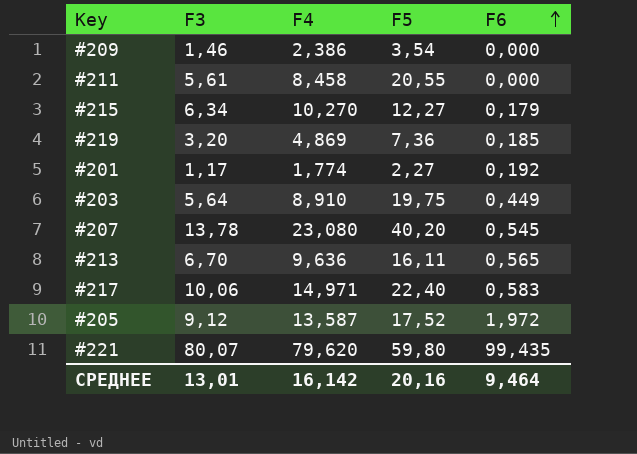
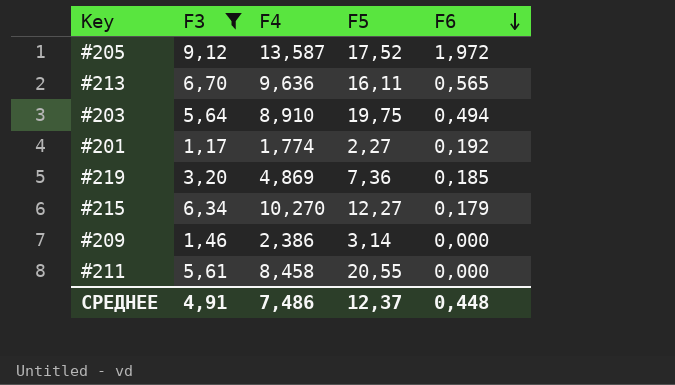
filter: none -> F3 <= 9,12
row order: F6 ascending -> F6 descending
#203 | F6: 0,449 -> 0,494
#209 | F5: 3,54 -> 3,14
СРЕДНЕЕ | F3: 13,01 -> 4,91
СРЕДНЕЕ | F4: 16,142 -> 7,486
СРЕДНЕЕ | F5: 20,16 -> 12,37
СРЕДНЕЕ | F6: 9,464 -> 0,448

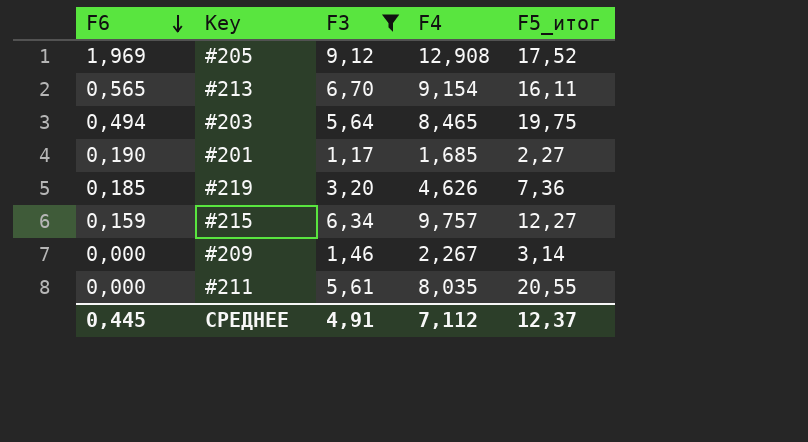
column F6 | position: 5 -> 1
column name: F5 -> F5_итог
#205 | F6: 1,972 -> 1,969
#205 | F4: 13,587 -> 12,908
#213 | F4: 9,636 -> 9,154
#203 | F4: 8,910 -> 8,465
#201 | F6: 0,192 -> 0,190
#201 | F4: 1,774 -> 1,685
#219 | F4: 4,869 -> 4,626
#215 | F6: 0,179 -> 0,159
#215 | F4: 10,270 -> 9,757
#209 | F4: 2,386 -> 2,267
#211 | F4: 8,458 -> 8,035
СРЕДНЕЕ | F6: 0,448 -> 0,445
СРЕДНЕЕ | F4: 7,486 -> 7,112

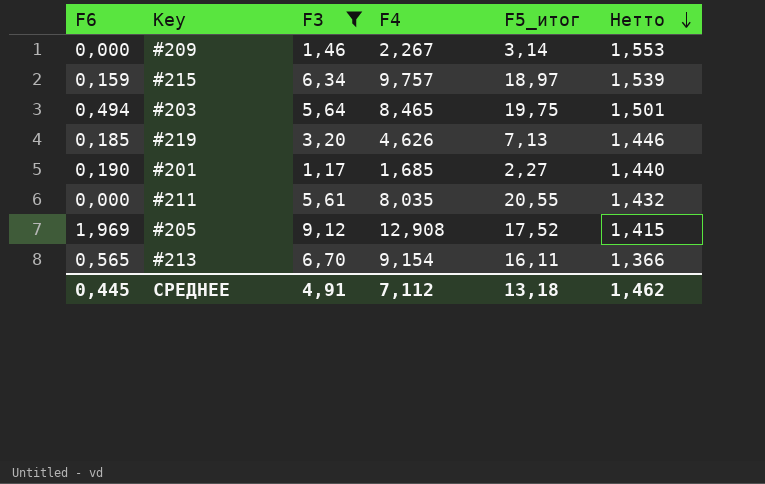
row order: F6 descending -> Нетто descending
column Нетто | formula: none -> [F4] / [F3]
#215 | F5_итог: 12,27 -> 18,97
#219 | F5_итог: 7,36 -> 7,13
СРЕДНЕЕ | F5_итог: 12,37 -> 13,18

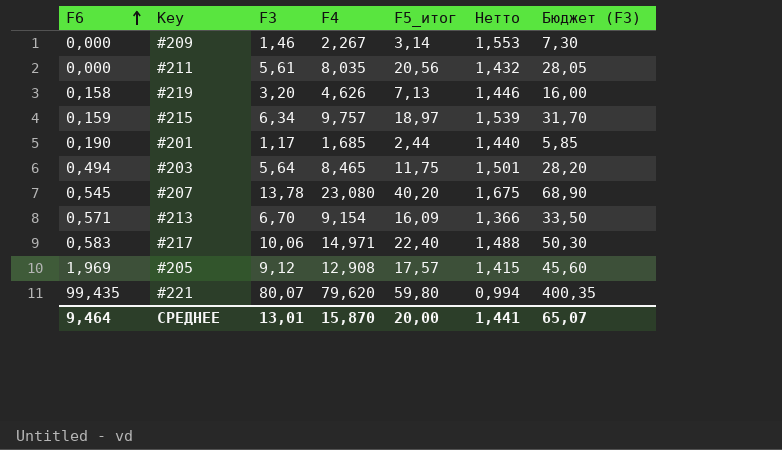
filter: F3 <= 9,12 -> none
row order: Нетто descending -> F6 ascending
column Бюджет (F3) | formula: none -> [F3] * 5
#211 | F5_итог: 20,55 -> 20,56
#219 | F6: 0,185 -> 0,158
#201 | F5_итог: 2,27 -> 2,44
#203 | F5_итог: 19,75 -> 11,75
#213 | F6: 0,565 -> 0,571
#213 | F5_итог: 16,11 -> 16,09
#205 | F5_итог: 17,52 -> 17,57
СРЕДНЕЕ | F6: 0,445 -> 9,464
СРЕДНЕЕ | F3: 4,91 -> 13,01
СРЕДНЕЕ | F4: 7,112 -> 15,870
СРЕДНЕЕ | F5_итог: 13,18 -> 20,00
СРЕДНЕЕ | Нетто: 1,462 -> 1,441

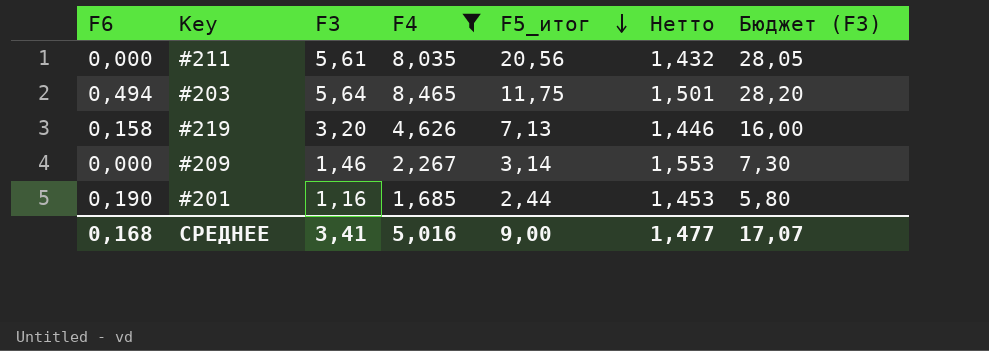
filter: none -> F4 <= 8,465
row order: F6 ascending -> F5_итог descending
#201 | F3: 1,17 -> 1,16
#201 | Нетто: 1,440 -> 1,453
#201 | Бюджет (F3): 5,85 -> 5,80
СРЕДНЕЕ | F6: 9,464 -> 0,168
СРЕДНЕЕ | F3: 13,01 -> 3,41
СРЕДНЕЕ | F4: 15,870 -> 5,016
СРЕДНЕЕ | F5_итог: 20,00 -> 9,00
СРЕДНЕЕ | Нетто: 1,441 -> 1,477
СРЕДНЕЕ | Бюджет (F3): 65,07 -> 17,07

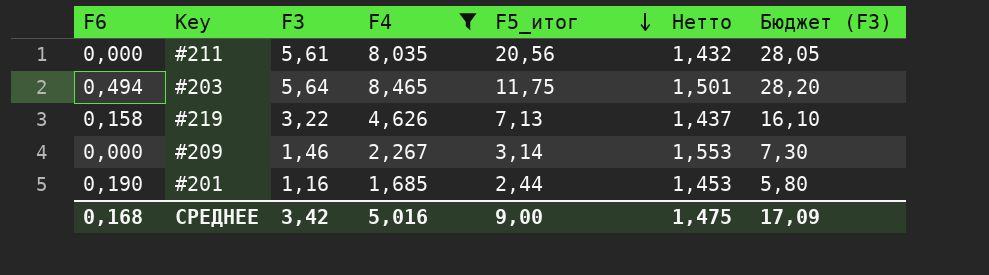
#219 | F3: 3,20 -> 3,22
#219 | Нетто: 1,446 -> 1,437
#219 | Бюджет (F3): 16,00 -> 16,10
СРЕДНЕЕ | F3: 3,41 -> 3,42
СРЕДНЕЕ | Нетто: 1,477 -> 1,475
СРЕДНЕЕ | Бюджет (F3): 17,07 -> 17,09

